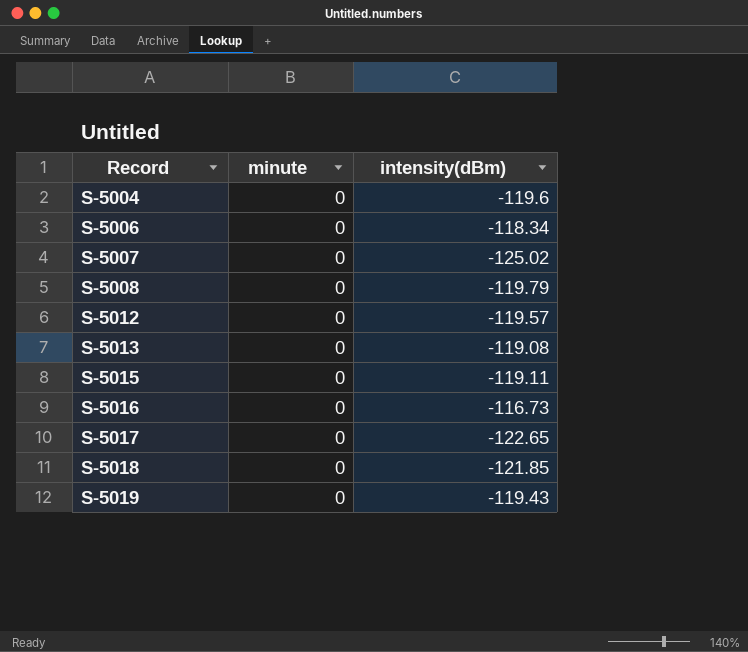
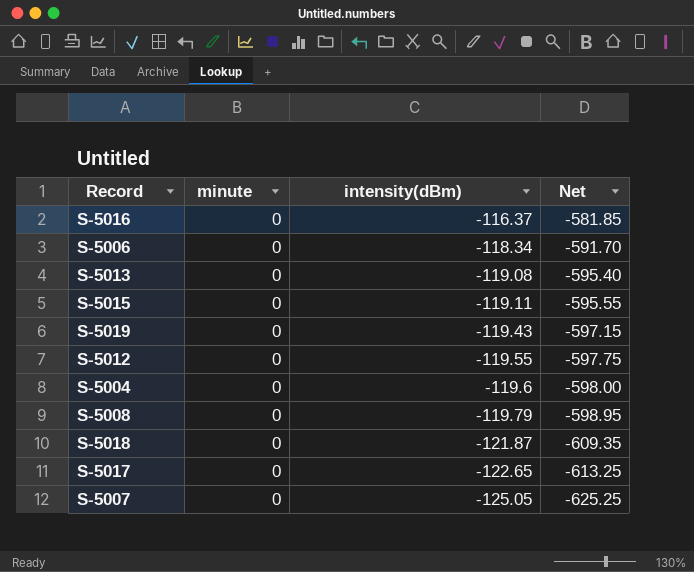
row order: Record ascending -> intensity(dBm) descending
column Net | formula: none -> [intensity(dBm)] * 5
S-5016 | intensity(dBm): -116.73 -> -116.37
S-5012 | intensity(dBm): -119.57 -> -119.55
S-5018 | intensity(dBm): -121.85 -> -121.87
S-5007 | intensity(dBm): -125.02 -> -125.05

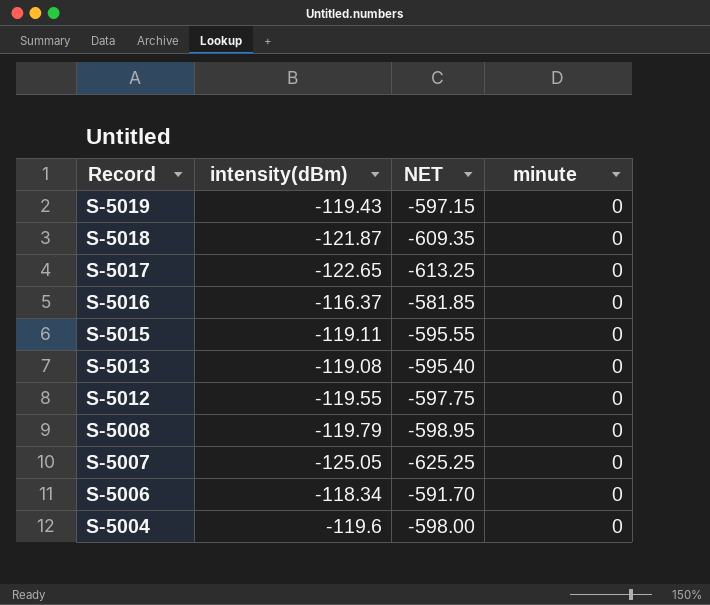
row order: intensity(dBm) descending -> Record descending
column name: Net -> NET
column minute | position: 2 -> 4

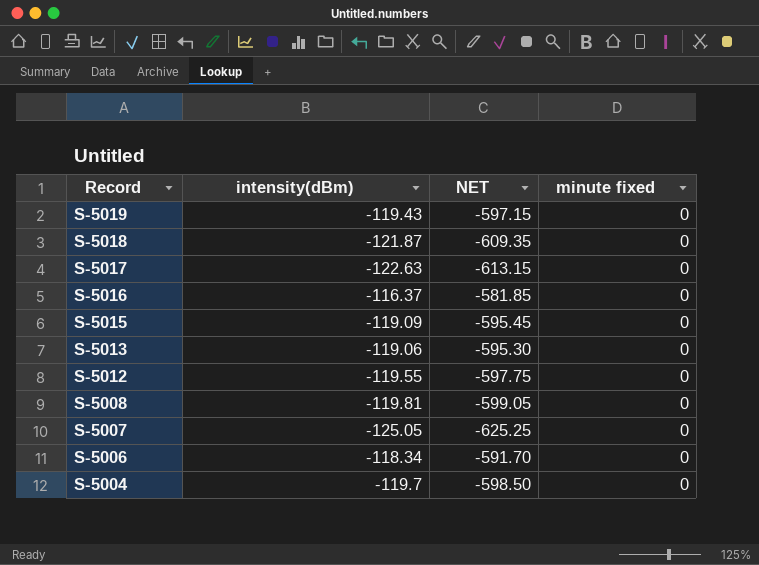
column name: minute -> minute fixed
S-5017 | intensity(dBm): -122.65 -> -122.63
S-5017 | NET: -613.25 -> -613.15
S-5015 | intensity(dBm): -119.11 -> -119.09
S-5015 | NET: -595.55 -> -595.45
S-5013 | intensity(dBm): -119.08 -> -119.06
S-5013 | NET: -595.40 -> -595.30
S-5008 | intensity(dBm): -119.79 -> -119.81
S-5008 | NET: -598.95 -> -599.05
S-5004 | intensity(dBm): -119.6 -> -119.7
S-5004 | NET: -598.00 -> -598.50

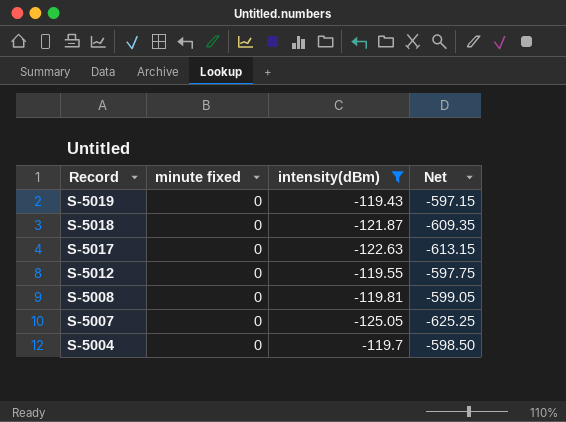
filter: none -> intensity(dBm) <= -119.43
column minute fixed | position: 4 -> 2
column name: NET -> Net

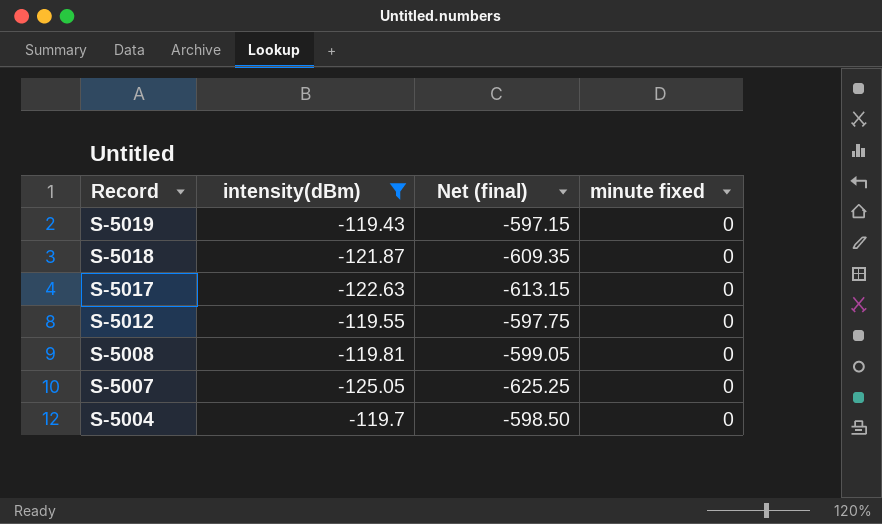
column name: Net -> Net (final)
column minute fixed | position: 2 -> 4

